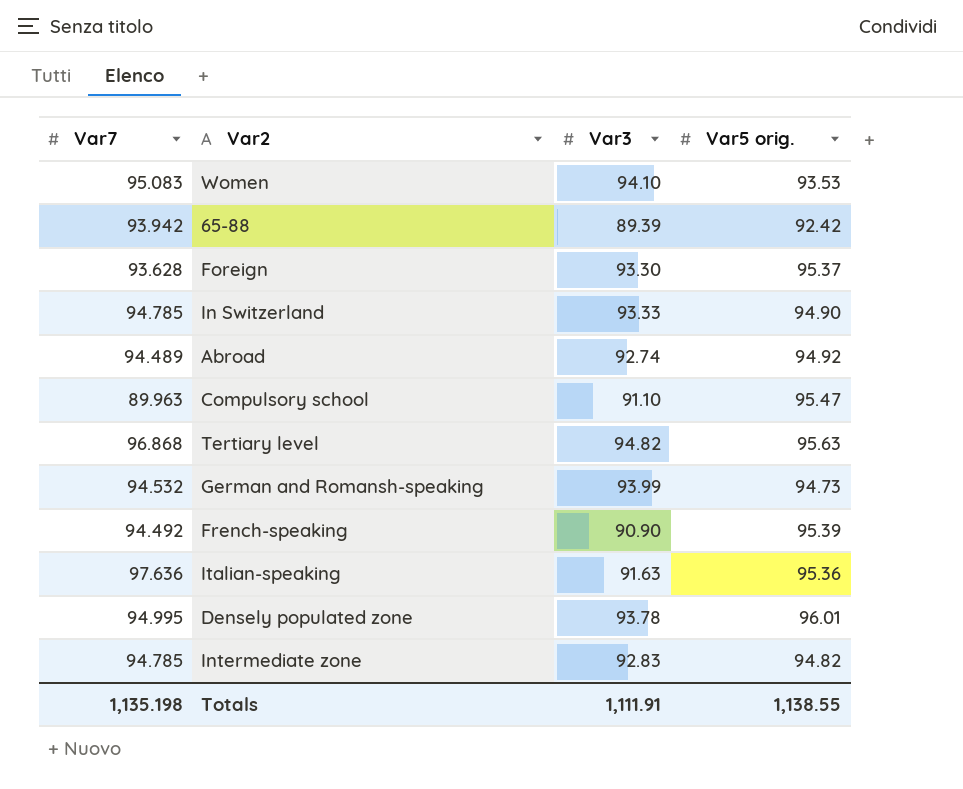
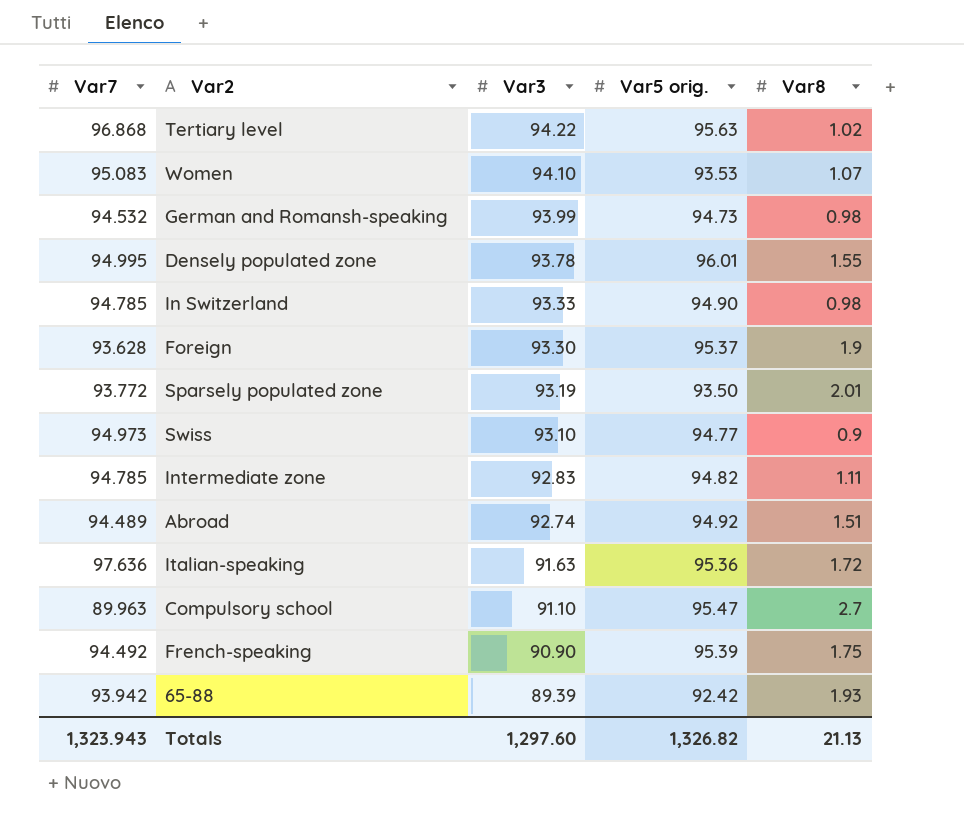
row order: none -> Var3 descending
column Var8 | position: none -> 5
Tertiary level | Var3: 94.82 -> 94.22
row Sparsely populated zone: none -> 93.772 | 93.19 | 93.50 | 2.01
row Swiss: none -> 94.973 | 93.10 | 94.77 | 0.9
Totals | Var7: 1,135.198 -> 1,323.943
Totals | Var3: 1,111.91 -> 1,297.60
Totals | Var5 orig.: 1,138.55 -> 1,326.82

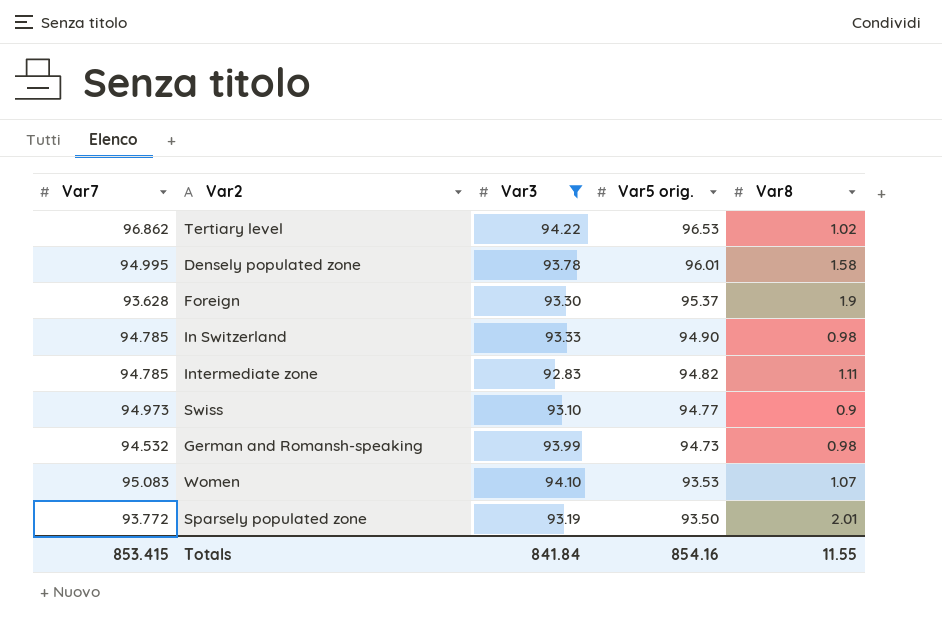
filter: none -> Var3 >= 92.83
row order: Var3 descending -> Var5 orig. descending
Tertiary level | Var7: 96.868 -> 96.862
Tertiary level | Var5 orig.: 95.63 -> 96.53
Densely populated zone | Var8: 1.55 -> 1.58
Totals | Var7: 1,323.943 -> 853.415
Totals | Var3: 1,297.60 -> 841.84
Totals | Var5 orig.: 1,326.82 -> 854.16
Totals | Var8: 21.13 -> 11.55

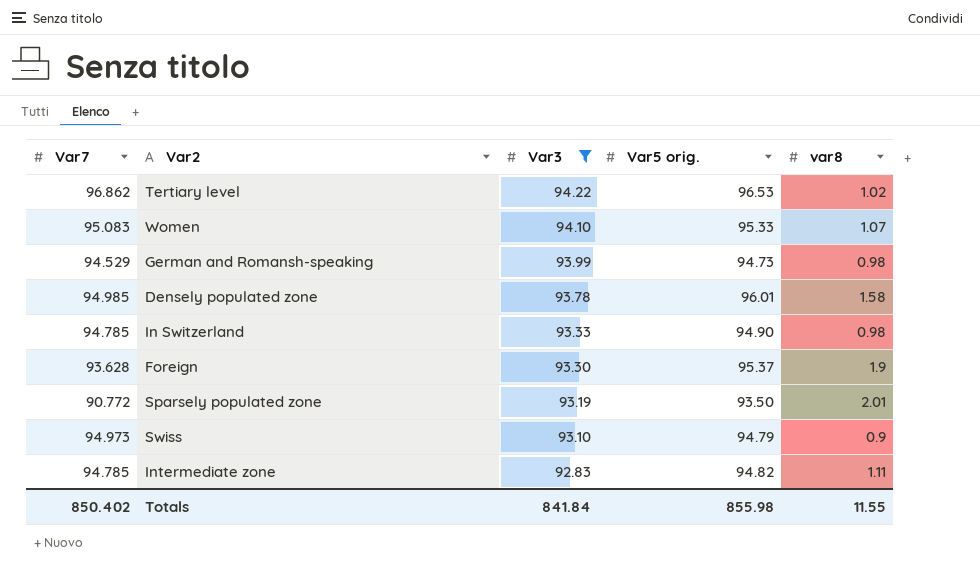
row order: Var5 orig. descending -> Var3 descending
column name: Var8 -> var8
Women | Var5 orig.: 93.53 -> 95.33
German and Romansh-speaking | Var7: 94.532 -> 94.529
Densely populated zone | Var7: 94.995 -> 94.985
Sparsely populated zone | Var7: 93.772 -> 90.772
Swiss | Var5 orig.: 94.77 -> 94.79
Totals | Var7: 853.415 -> 850.402
Totals | Var5 orig.: 854.16 -> 855.98

